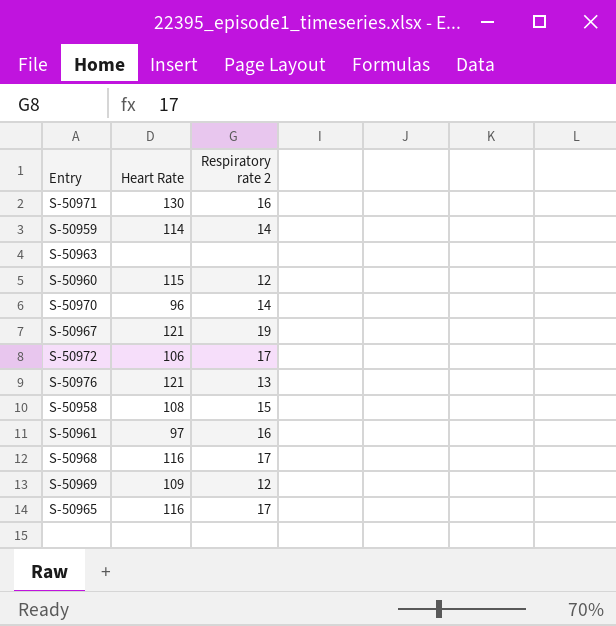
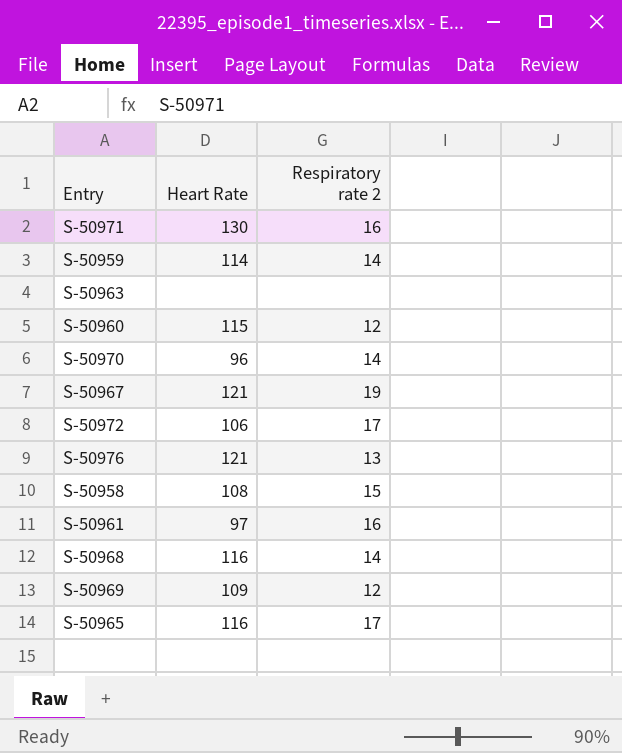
S-50968 | Respiratory rate 2: 17 -> 14

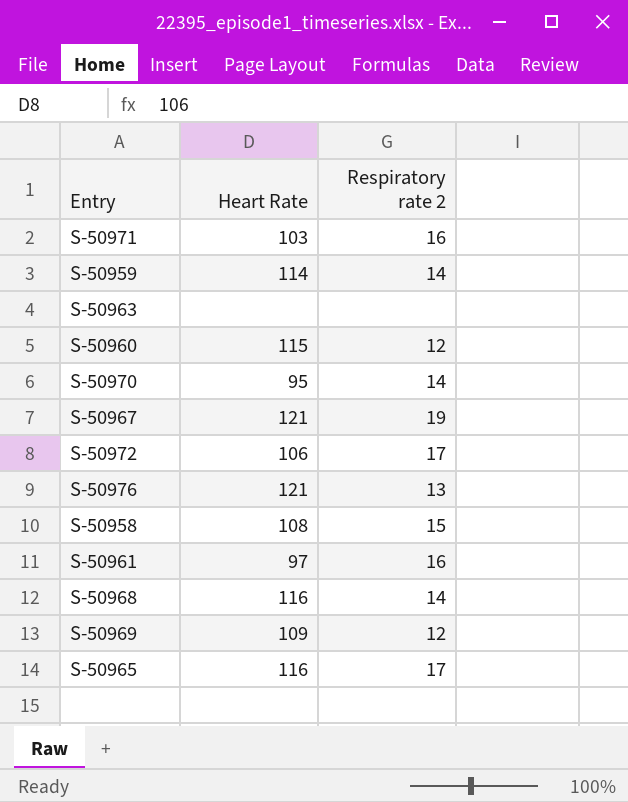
S-50971 | Heart Rate: 130 -> 103
S-50970 | Heart Rate: 96 -> 95

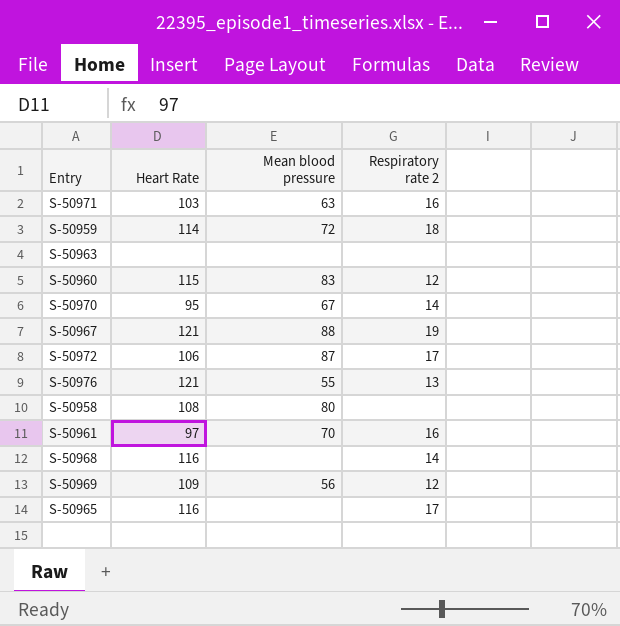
column Mean blood pressure | position: none -> 3
S-50959 | Respiratory rate 2: 14 -> 18
S-50958 | Respiratory rate 2: 15 -> none

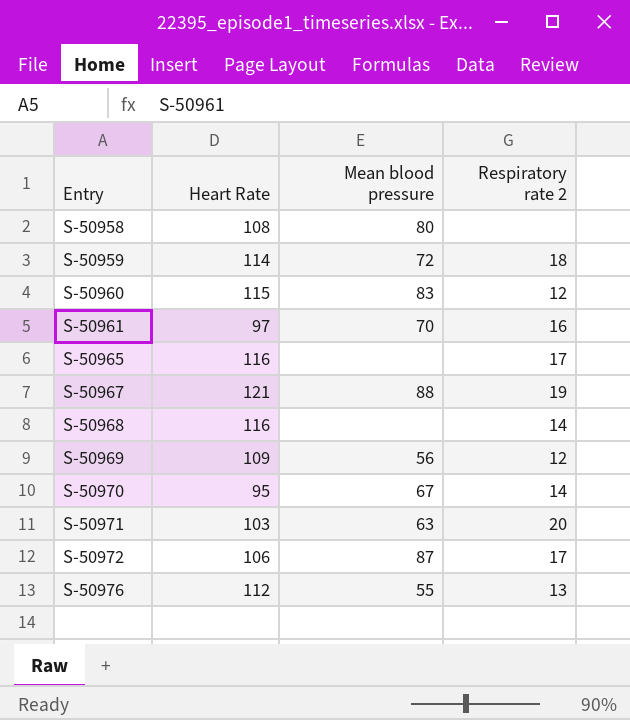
row order: none -> Entry ascending
row S-50963: none | none | none -> none
S-50971 | Respiratory rate 2: 16 -> 20
S-50976 | Heart Rate: 121 -> 112

